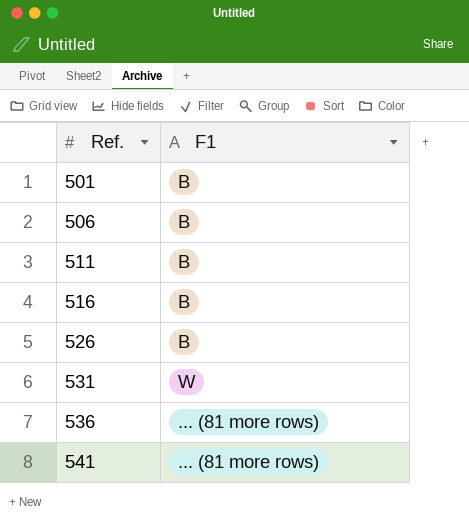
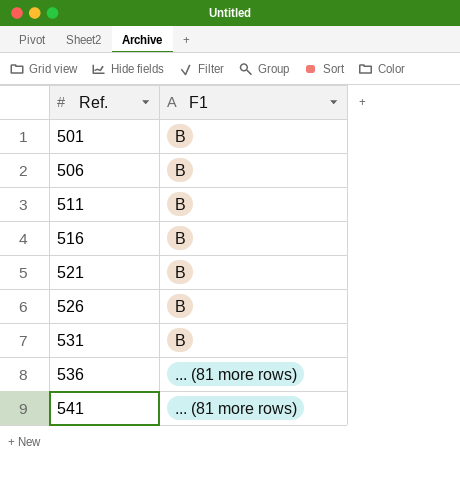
row 521: none -> B
531 | F1: W -> B

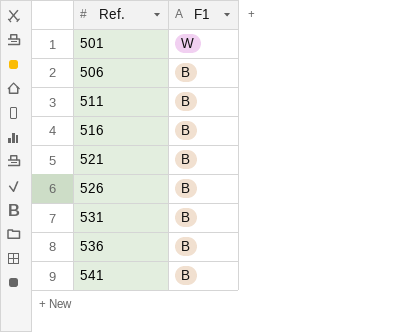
501 | F1: B -> W
536 | F1: ... (81 more rows) -> B
541 | F1: ... (81 more rows) -> B

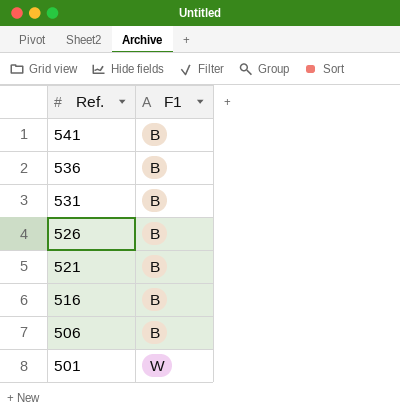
row order: Ref. ascending -> Ref. descending
row 511: B -> none

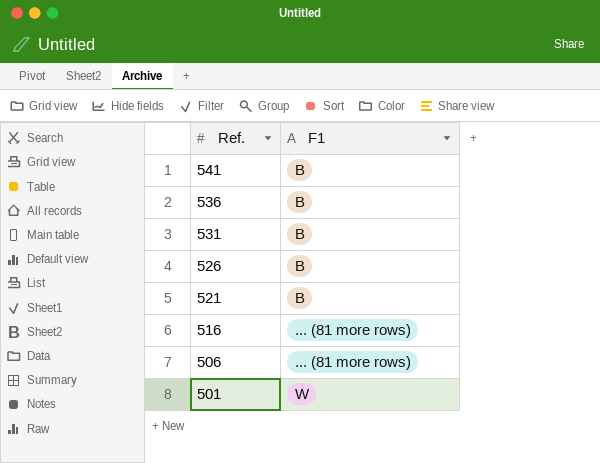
516 | F1: B -> ... (81 more rows)
506 | F1: B -> ... (81 more rows)

